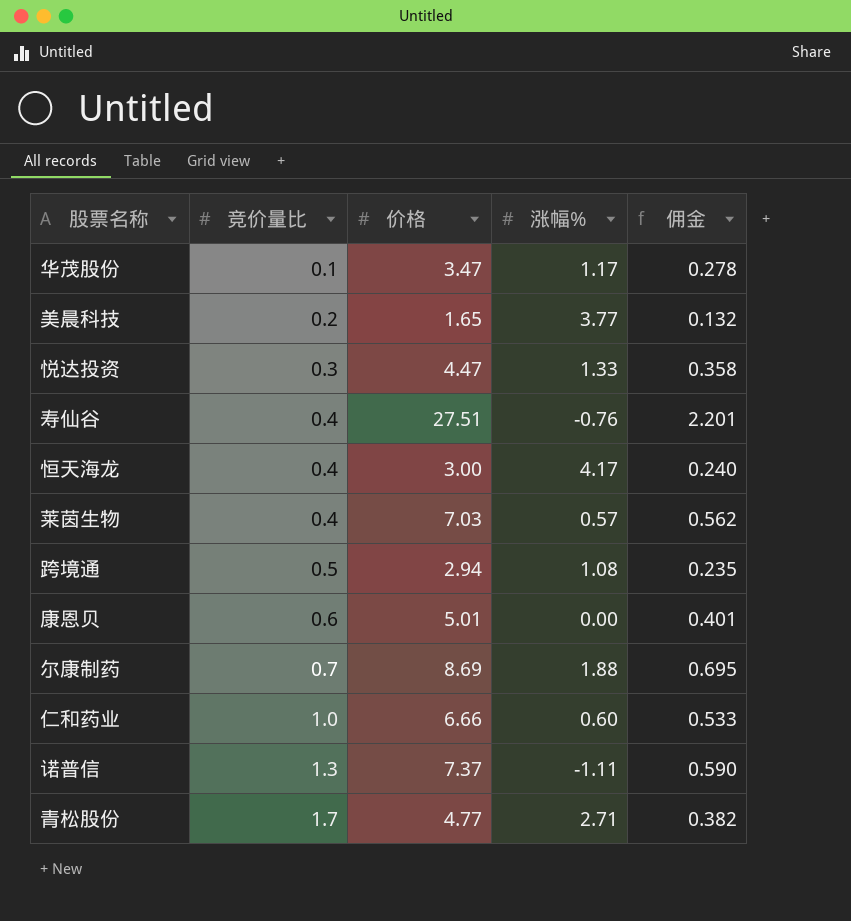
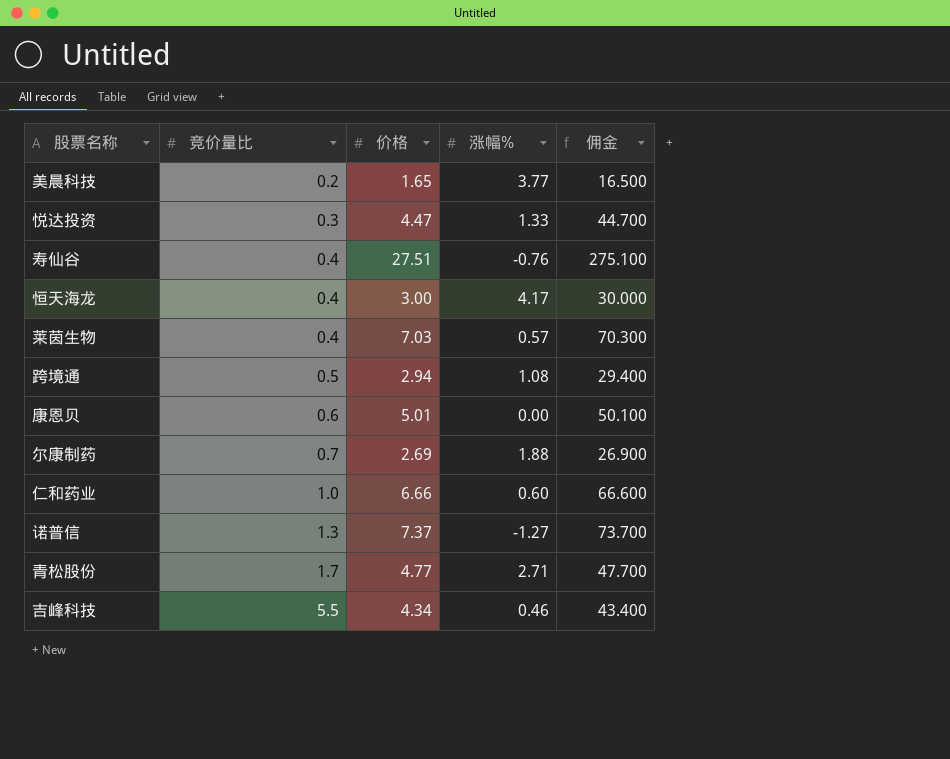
column 佣金 | formula: [价格] * 0.08 -> [价格] * 10
row 华茂股份: 0.1 | 3.47 | 1.17 | 0.278 -> none
尔康制药 | 价格: 8.69 -> 2.69
诺普信 | 涨幅%: -1.11 -> -1.27
row 吉峰科技: none -> 5.5 | 4.34 | 0.46 | 43.400

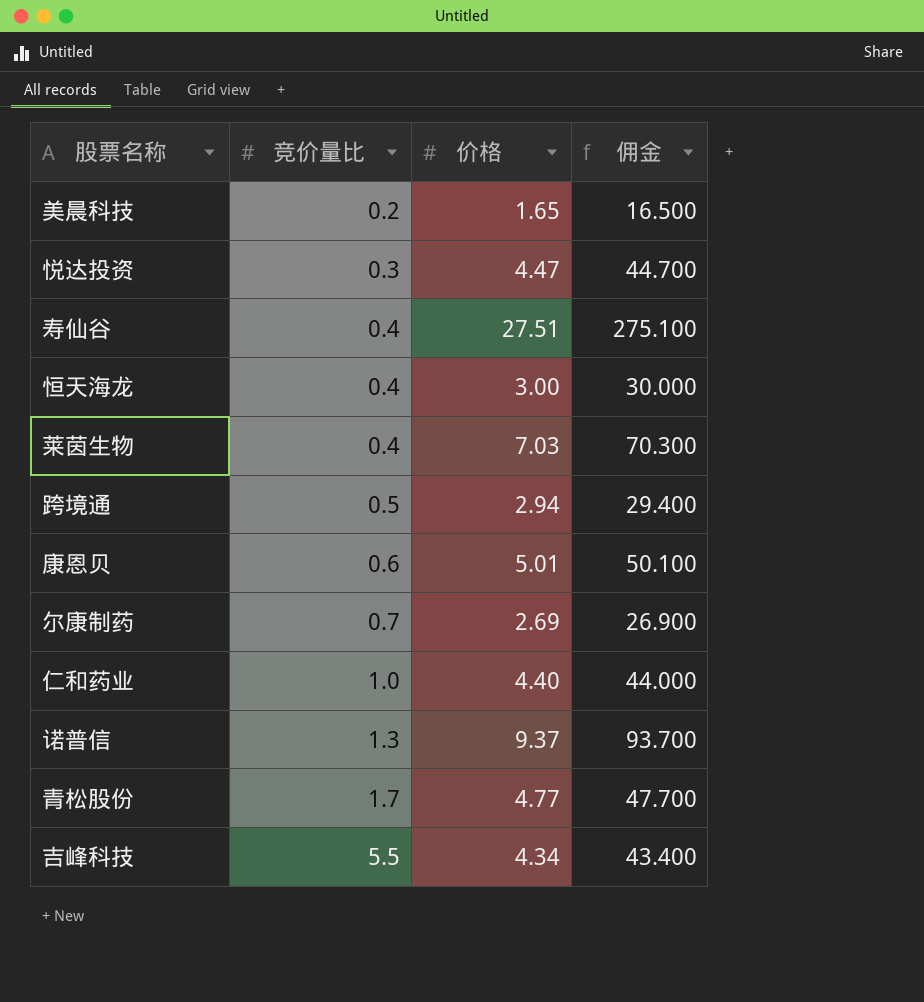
column 涨幅% | position: 4 -> none
仁和药业 | 价格: 6.66 -> 4.40
仁和药业 | 佣金: 66.600 -> 44.000
诺普信 | 价格: 7.37 -> 9.37
诺普信 | 佣金: 73.700 -> 93.700

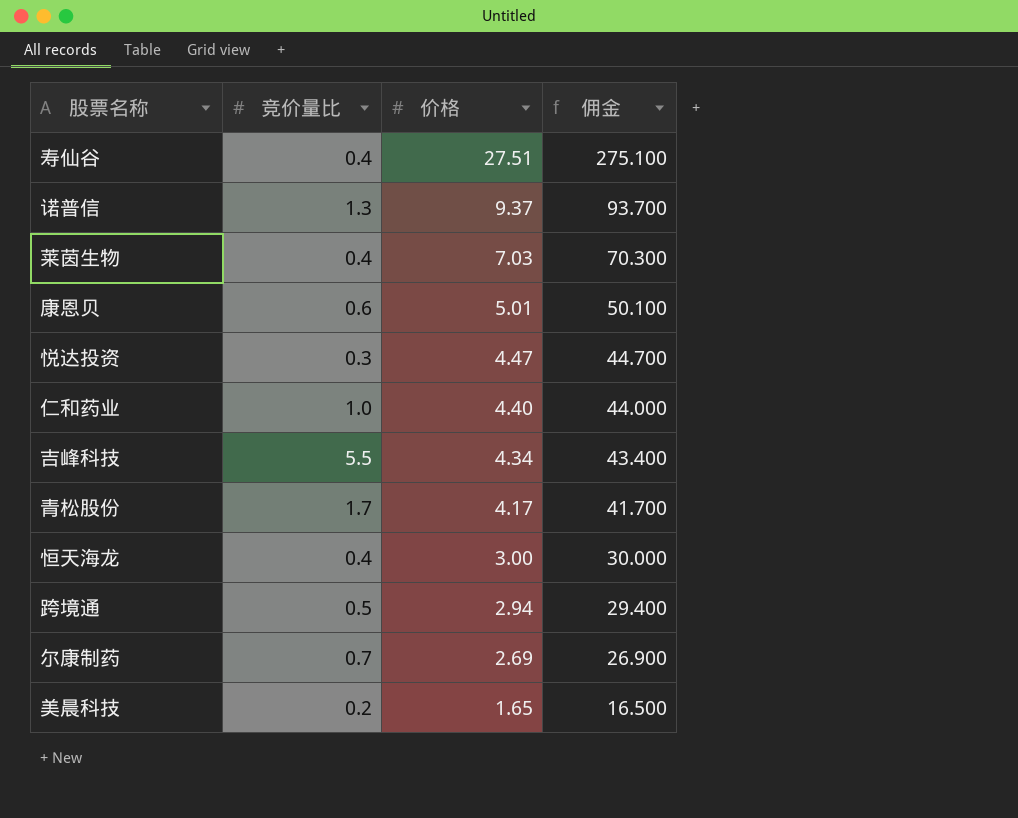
row order: 竞价量比 ascending -> 价格 descending
青松股份 | 价格: 4.77 -> 4.17
青松股份 | 佣金: 47.700 -> 41.700

